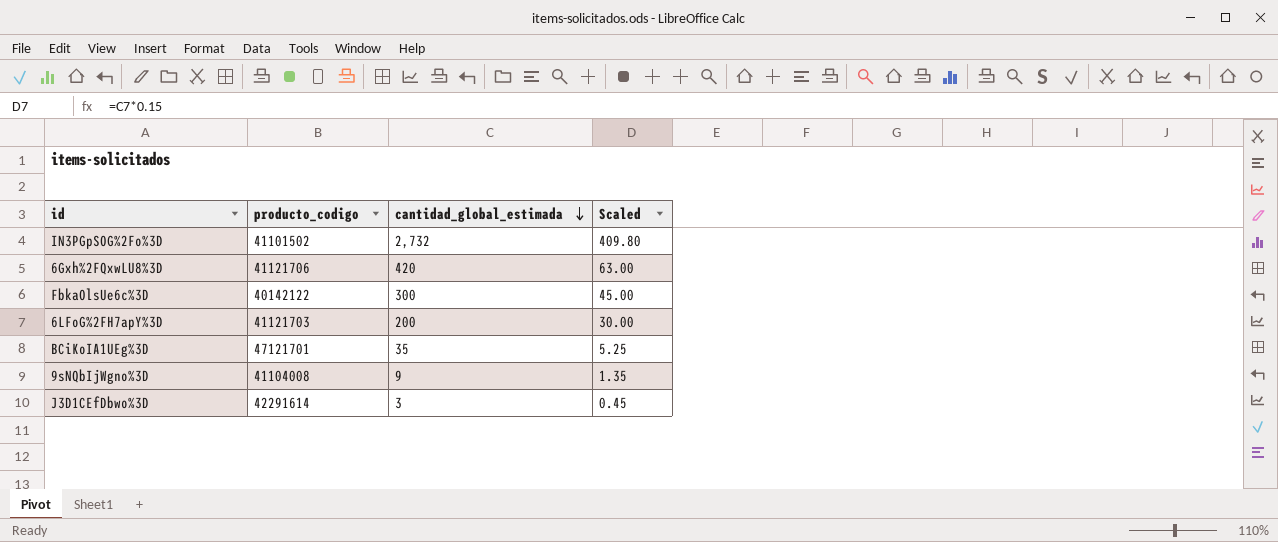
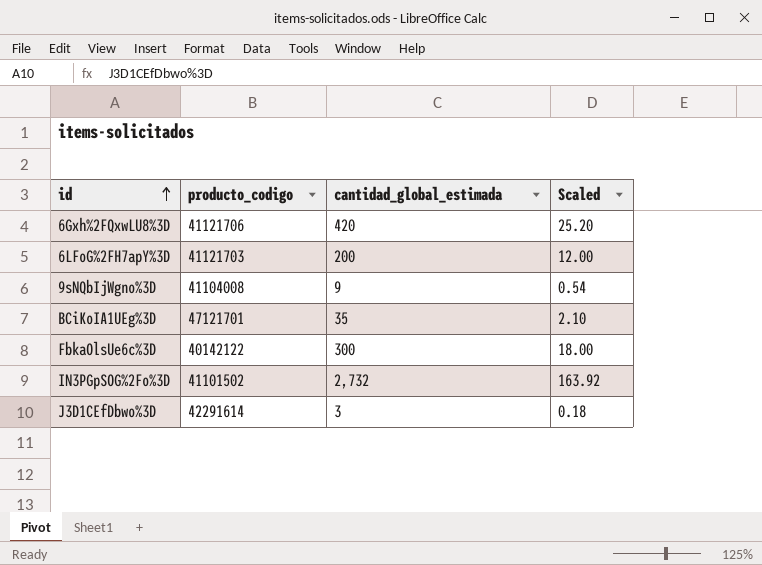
row order: cantidad_global_estimada descending -> id ascending
column Scaled | formula: [cantidad_global_estimada] * 0.15 -> [cantidad_global_estimada] * 0.06

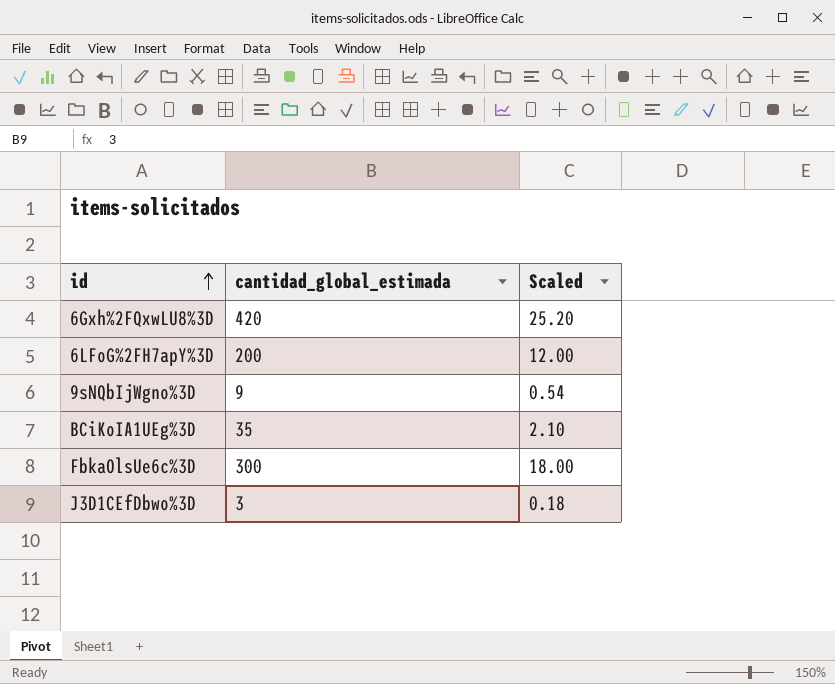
column producto_codigo | position: 2 -> none
row IN3PGpSOG%2Fo%3D: 41101502 | 2,732 | 163.92 -> none

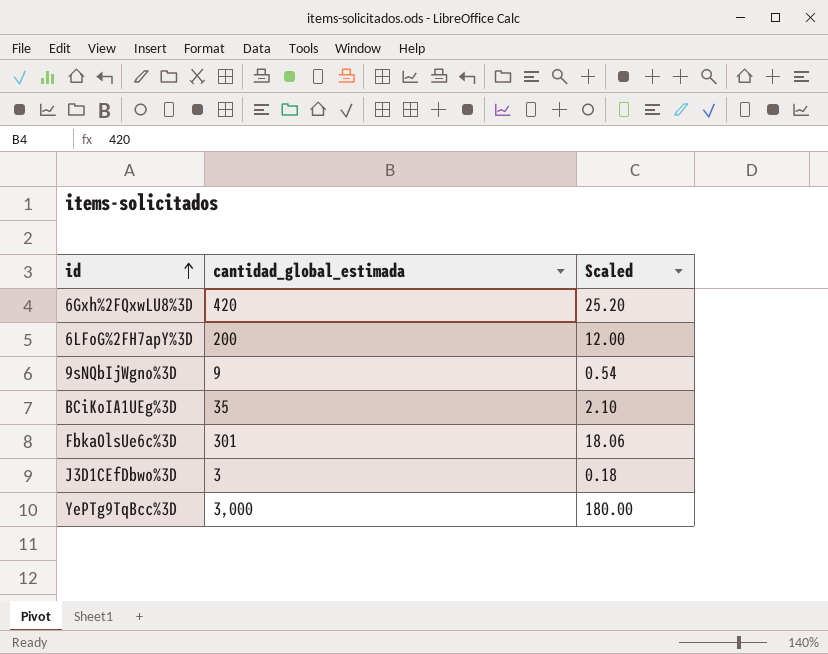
FbkaOlsUe6c%3D | cantidad_global_estimada: 300 -> 301
FbkaOlsUe6c%3D | Scaled: 18.00 -> 18.06
row YePTg9TqBcc%3D: none -> 3,000 | 180.00

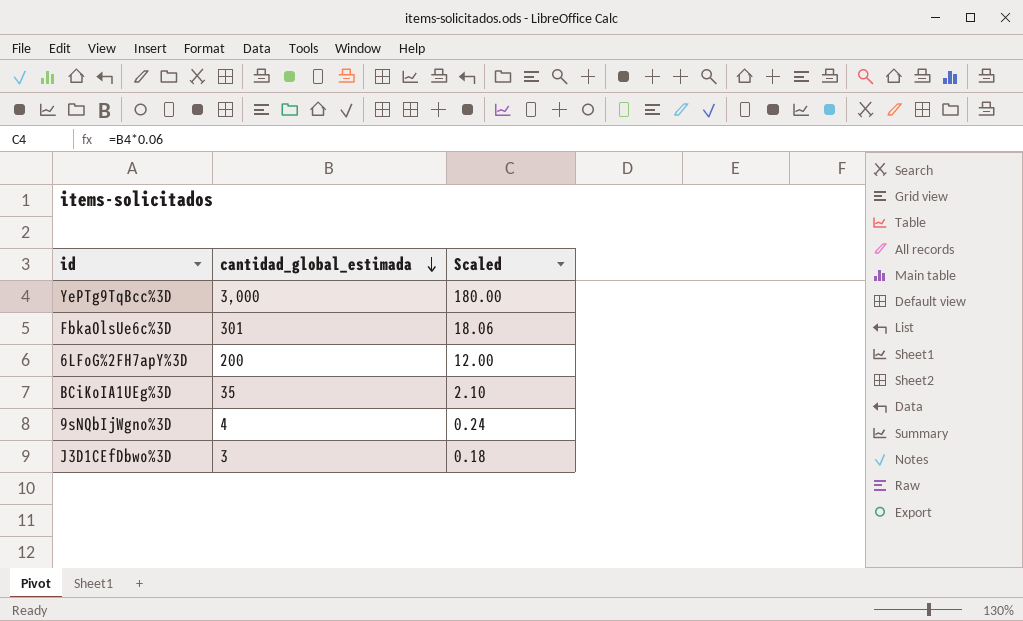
row order: id ascending -> cantidad_global_estimada descending
row 6Gxh%2FQxwLU8%3D: 420 | 25.20 -> none
9sNQbIjWgno%3D | cantidad_global_estimada: 9 -> 4
9sNQbIjWgno%3D | Scaled: 0.54 -> 0.24

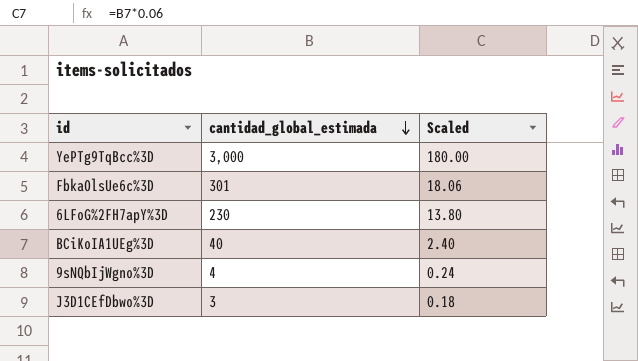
6LFoG%2FH7apY%3D | cantidad_global_estimada: 200 -> 230
6LFoG%2FH7apY%3D | Scaled: 12.00 -> 13.80
BCiKoIA1UEg%3D | cantidad_global_estimada: 35 -> 40
BCiKoIA1UEg%3D | Scaled: 2.10 -> 2.40

